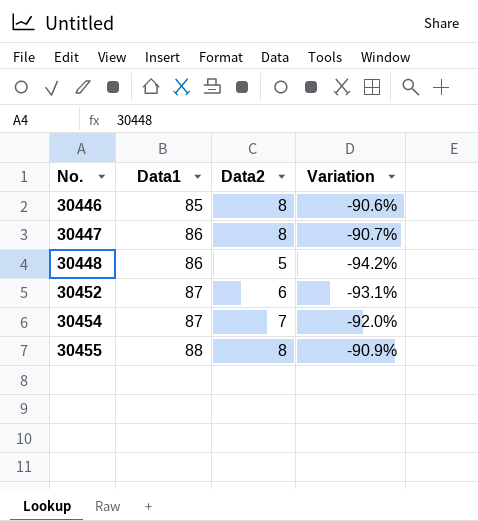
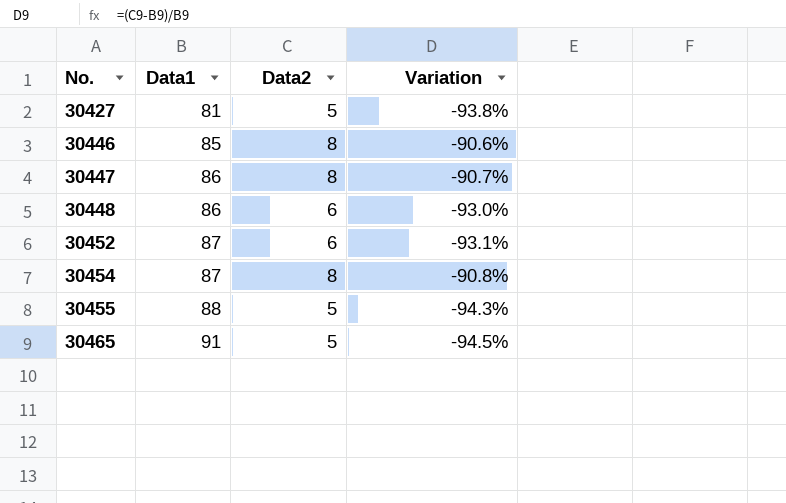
row 30427: none -> 81 | 5 | -93.8%
30448 | Data2: 5 -> 6
30448 | Variation: -94.2% -> -93.0%
30454 | Data2: 7 -> 8
30454 | Variation: -92.0% -> -90.8%
30455 | Data2: 8 -> 5
30455 | Variation: -90.9% -> -94.3%
row 30465: none -> 91 | 5 | -94.5%

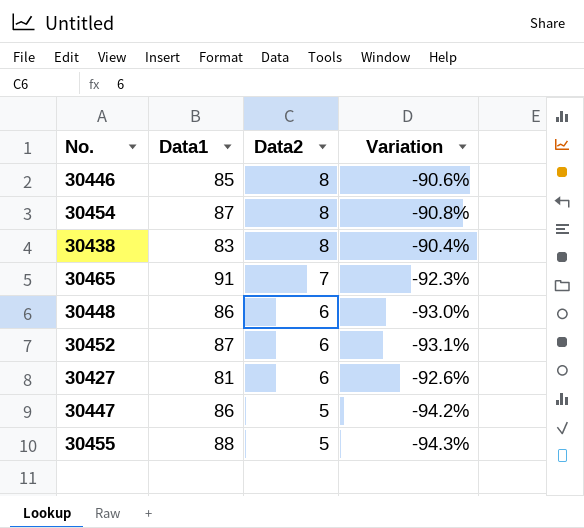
row order: No. ascending -> Data2 descending
row 30438: none -> 83 | 8 | -90.4%
30465 | Data2: 5 -> 7
30465 | Variation: -94.5% -> -92.3%
30427 | Data2: 5 -> 6
30427 | Variation: -93.8% -> -92.6%
30447 | Data2: 8 -> 5
30447 | Variation: -90.7% -> -94.2%

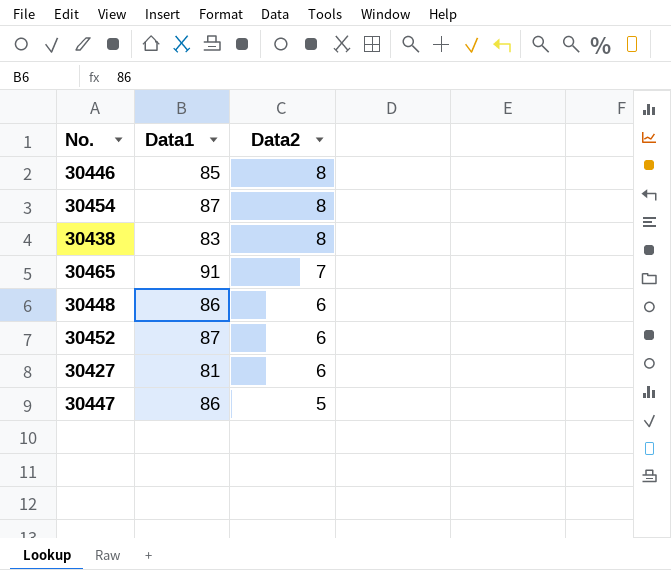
column Variation | formula: ([Data2] - [Data1]) / [Data1] -> none
row 30455: 88 | 5 | -94.3% -> none

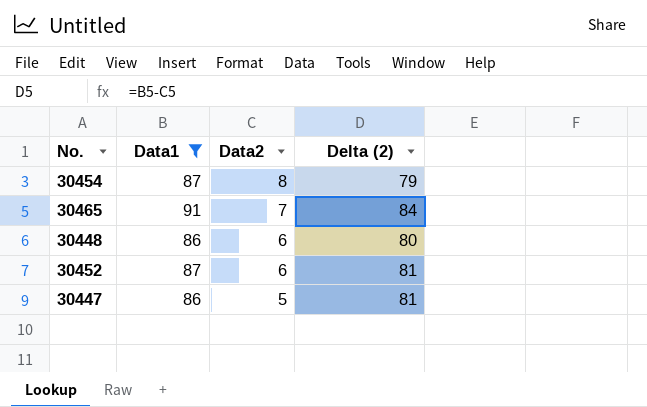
filter: none -> Data1 >= 86
column Delta (2) | formula: none -> [Data1] - [Data2]

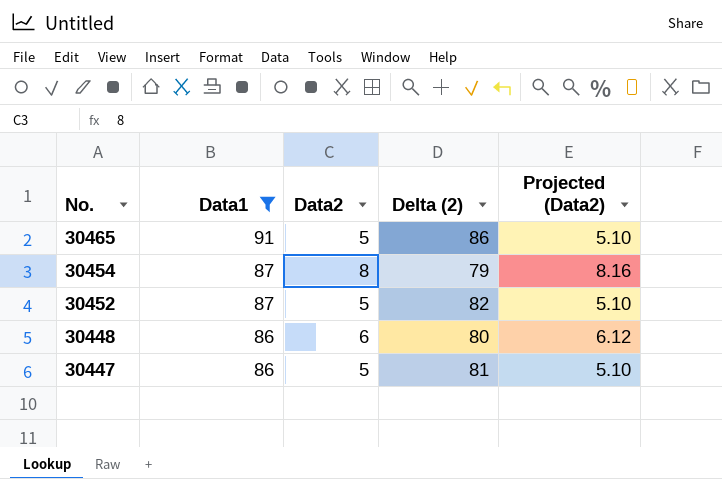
row order: Data2 descending -> No. descending
column Projected (Data2) | formula: none -> [Data2] * 1.02
30465 | Data2: 7 -> 5
30465 | Delta (2): 84 -> 86
30452 | Data2: 6 -> 5
30452 | Delta (2): 81 -> 82

